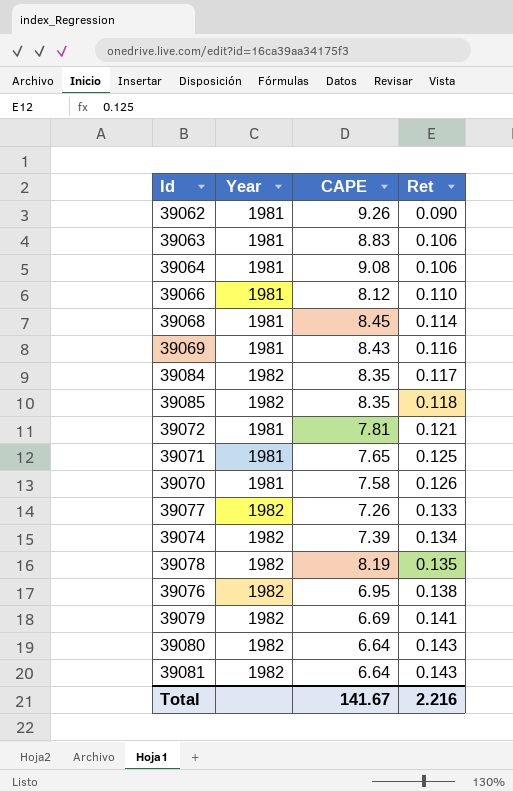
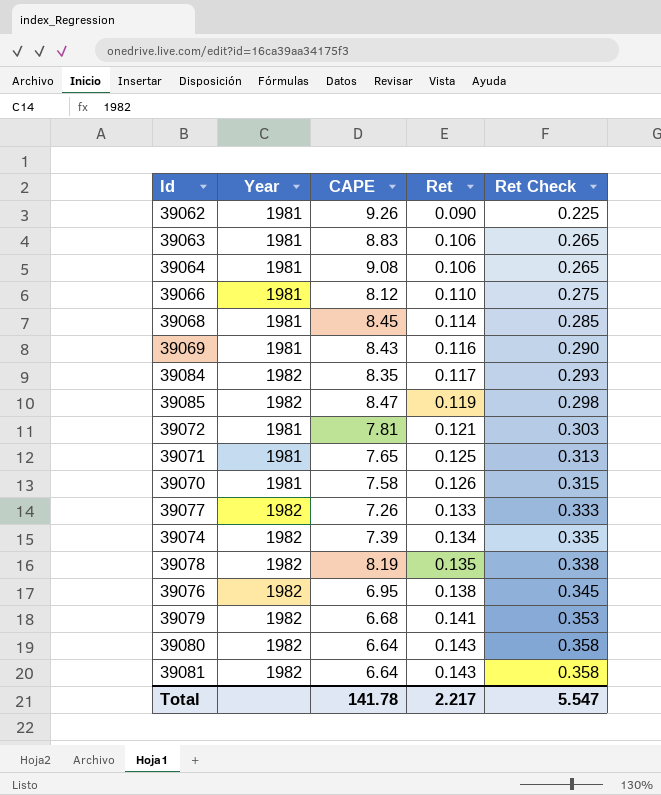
column Ret Check | formula: none -> [Ret] * 2.5
39085 | CAPE: 8.35 -> 8.47
39085 | Ret: 0.118 -> 0.119
39079 | CAPE: 6.69 -> 6.68
Total | CAPE: 141.67 -> 141.78
Total | Ret: 2.216 -> 2.217

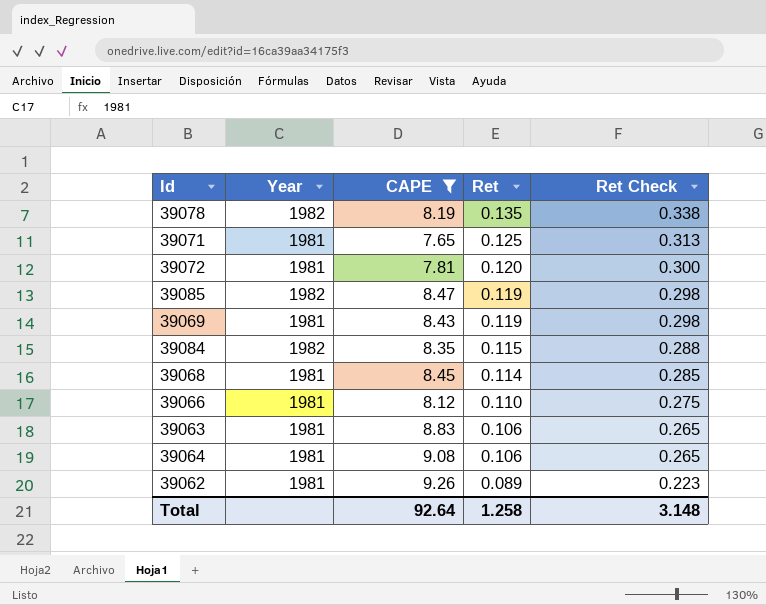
filter: none -> CAPE >= 7.65
row order: Ret ascending -> Ret descending
39072 | Ret: 0.121 -> 0.120
39072 | Ret Check: 0.303 -> 0.300
39069 | Ret: 0.116 -> 0.119
39069 | Ret Check: 0.290 -> 0.298
39084 | Ret: 0.117 -> 0.115
39084 | Ret Check: 0.293 -> 0.288
39062 | Ret: 0.090 -> 0.089
39062 | Ret Check: 0.225 -> 0.223
Total | CAPE: 141.78 -> 92.64
Total | Ret: 2.217 -> 1.258
Total | Ret Check: 5.547 -> 3.148

